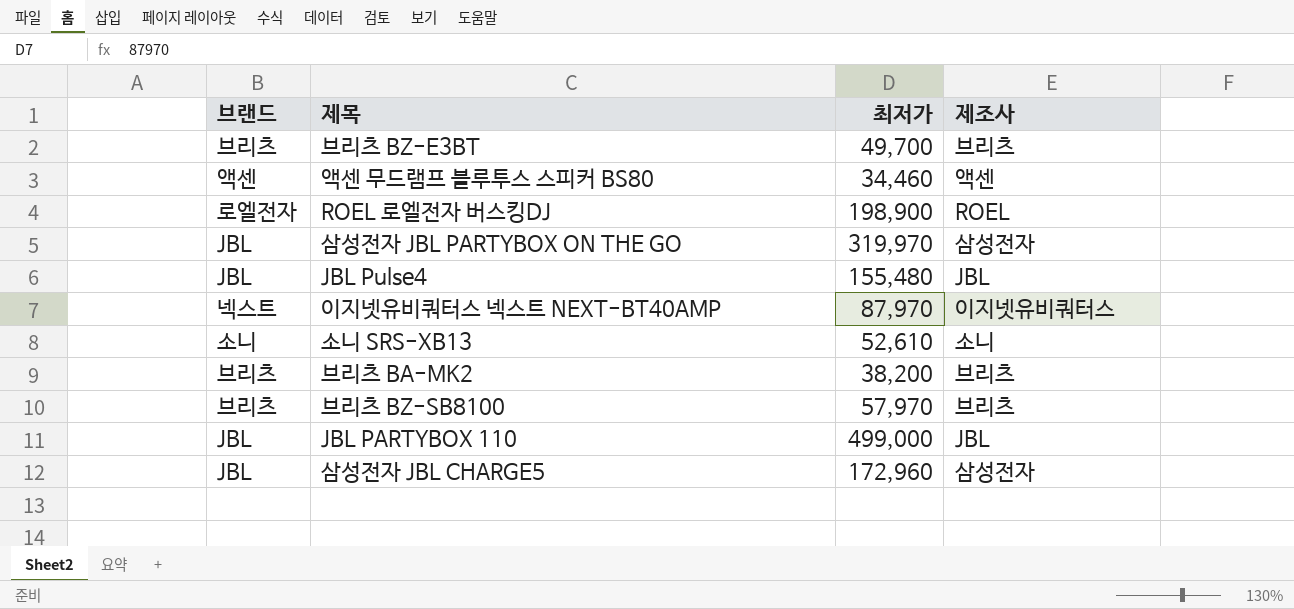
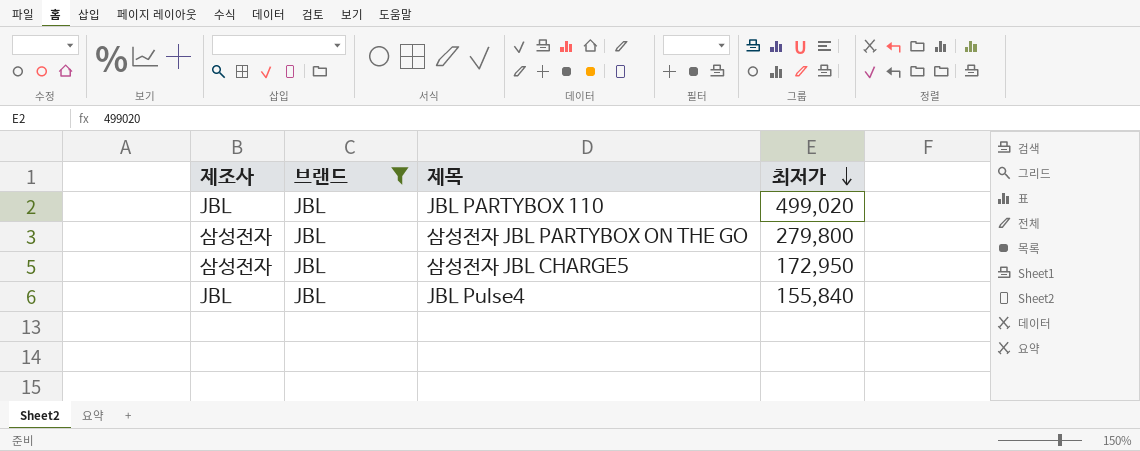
filter: none -> 브랜드 = JBL
row order: none -> 최저가 descending
column 제조사 | position: 4 -> 1
JBL PARTYBOX 110 | 최저가: 499,000 -> 499,020
삼성전자 JBL PARTYBOX ON THE GO | 최저가: 319,970 -> 279,800
삼성전자 JBL CHARGE5 | 최저가: 172,960 -> 172,950
JBL Pulse4 | 최저가: 155,480 -> 155,840

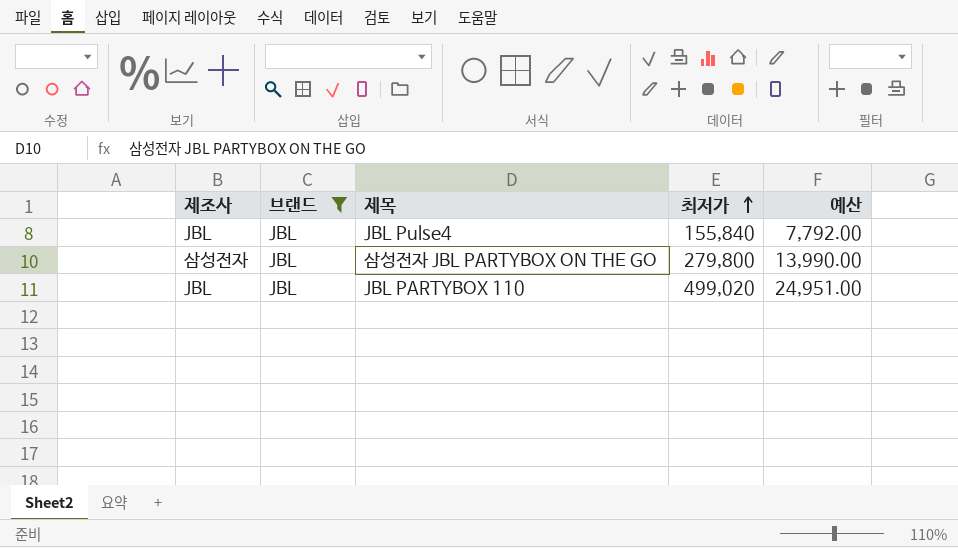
row order: 최저가 descending -> 최저가 ascending
column 예산 | formula: none -> [최저가] * 0.05
row 삼성전자 JBL CHARGE5: 삼성전자 | JBL | 172,950 -> none

